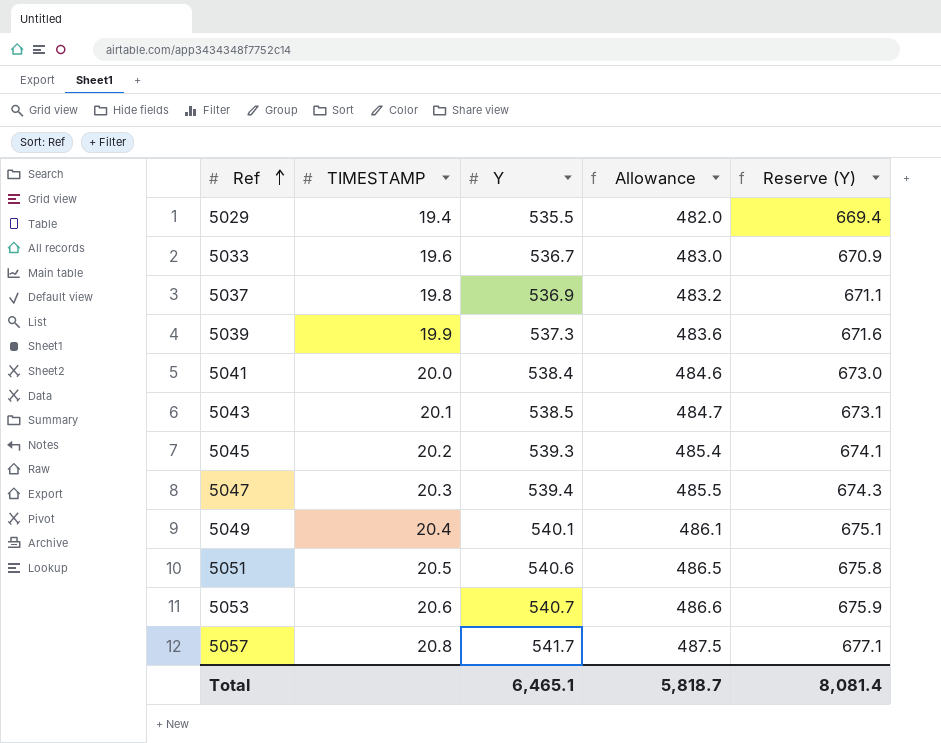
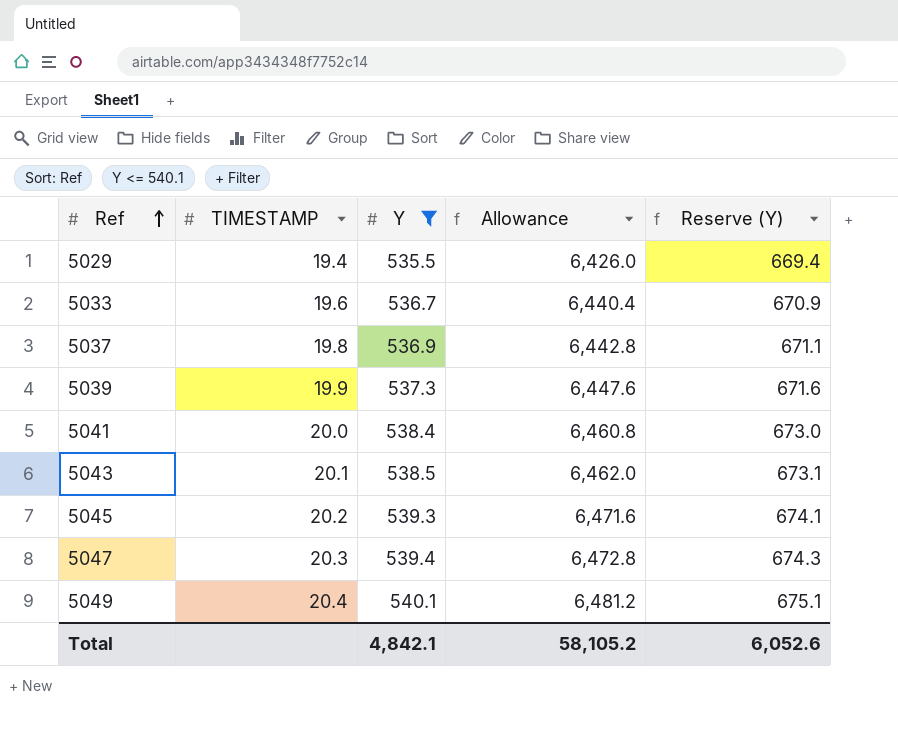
filter: none -> Y <= 540.1
column Allowance | formula: [Y] * 0.9 -> [Y] * 12
Total | Y: 6,465.1 -> 4,842.1
Total | Allowance: 5,818.7 -> 58,105.2
Total | Reserve (Y): 8,081.4 -> 6,052.6

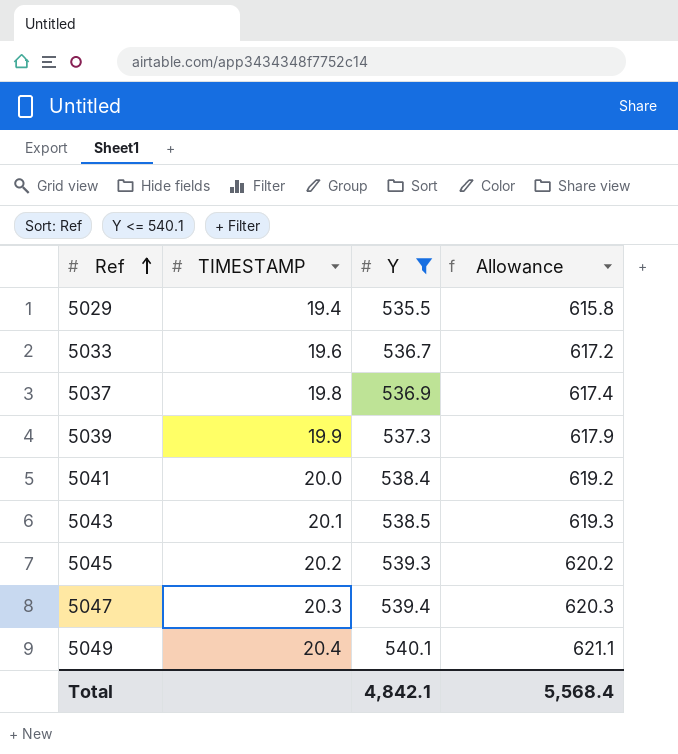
column Reserve (Y) | formula: [Y] * 1.25 -> none
column Allowance | formula: [Y] * 12 -> [Y] * 1.15
Total | Allowance: 58,105.2 -> 5,568.4

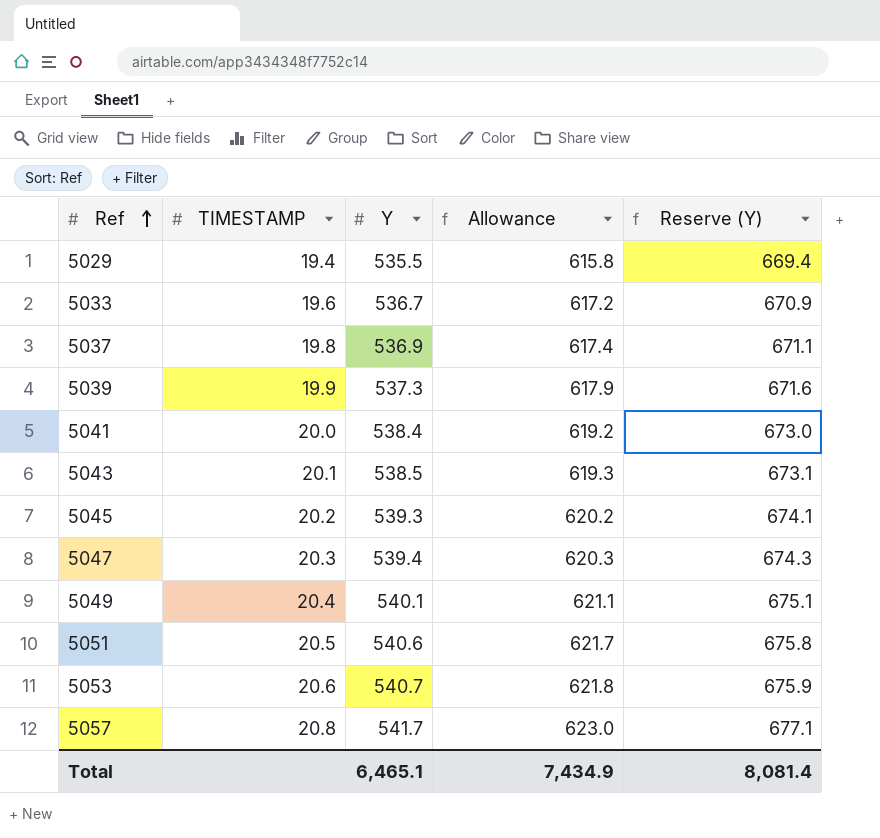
filter: Y <= 540.1 -> none
column Reserve (Y) | formula: none -> [Y] * 1.25
Total | Y: 4,842.1 -> 6,465.1
Total | Allowance: 5,568.4 -> 7,434.9

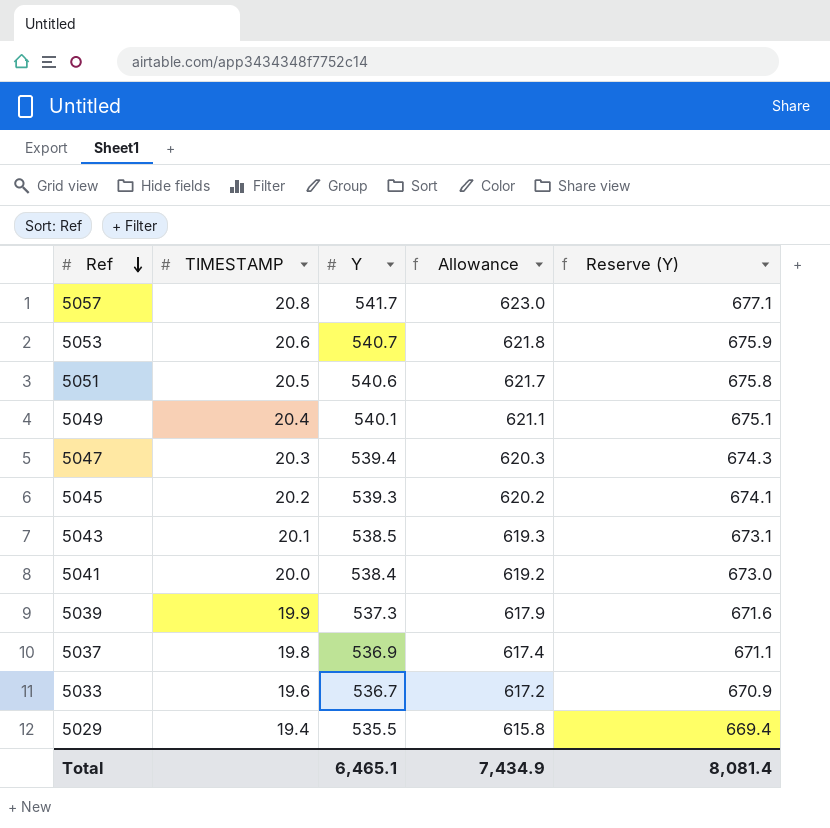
row order: Ref ascending -> Ref descending

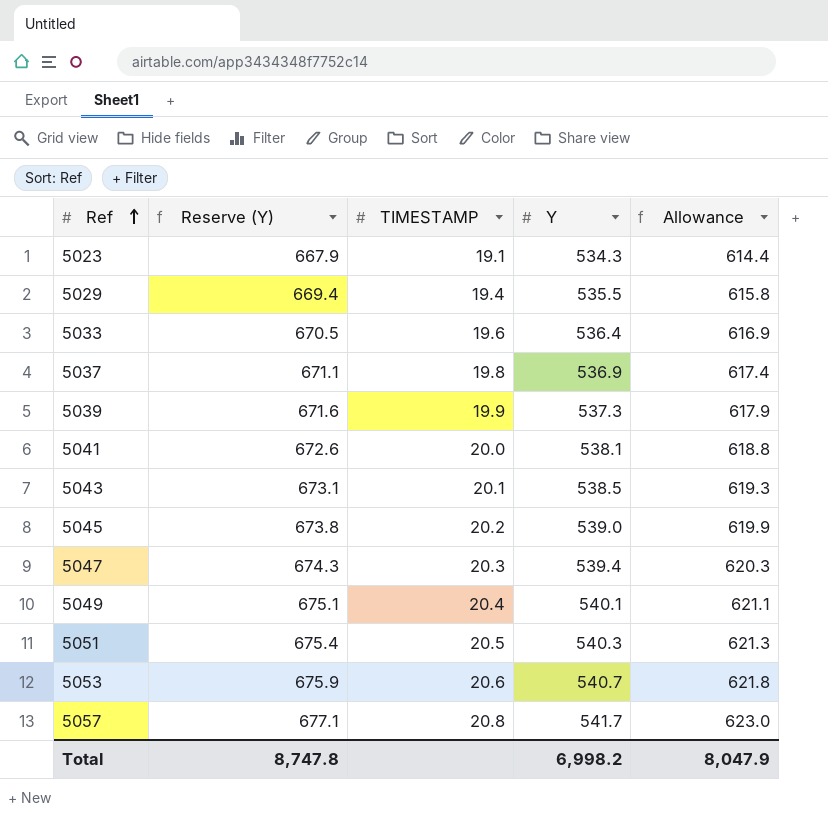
row order: Ref descending -> Ref ascending
column Reserve (Y) | position: 5 -> 2
row 5023: none -> 667.9 | 19.1 | 534.3 | 614.4
5033 | Reserve (Y): 670.9 -> 670.5
5033 | Y: 536.7 -> 536.4
5033 | Allowance: 617.2 -> 616.9
5041 | Reserve (Y): 673.0 -> 672.6
5041 | Y: 538.4 -> 538.1
5041 | Allowance: 619.2 -> 618.8
5045 | Reserve (Y): 674.1 -> 673.8
5045 | Y: 539.3 -> 539.0
5045 | Allowance: 620.2 -> 619.9
5051 | Reserve (Y): 675.8 -> 675.4
5051 | Y: 540.6 -> 540.3
5051 | Allowance: 621.7 -> 621.3
Total | Reserve (Y): 8,081.4 -> 8,747.8
Total | Y: 6,465.1 -> 6,998.2
Total | Allowance: 7,434.9 -> 8,047.9

